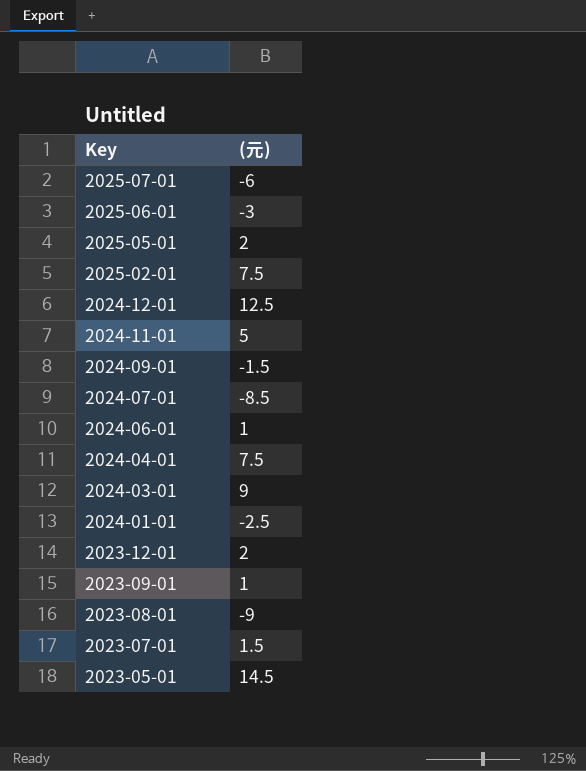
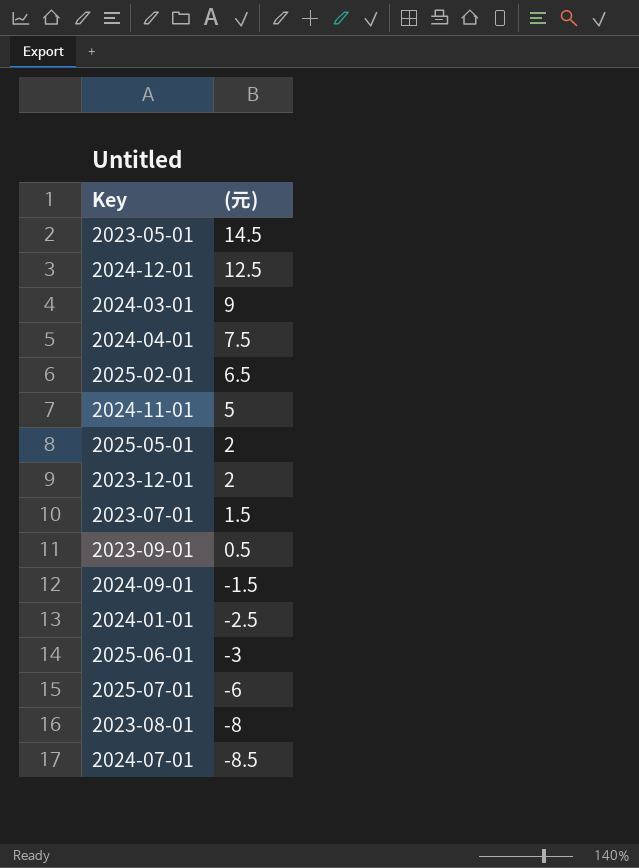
row order: Key descending -> (元) descending
row 2024-06-01: 1 -> none
2025-02-01 | (元): 7.5 -> 6.5
2023-09-01 | (元): 1 -> 0.5
2023-08-01 | (元): -9 -> -8

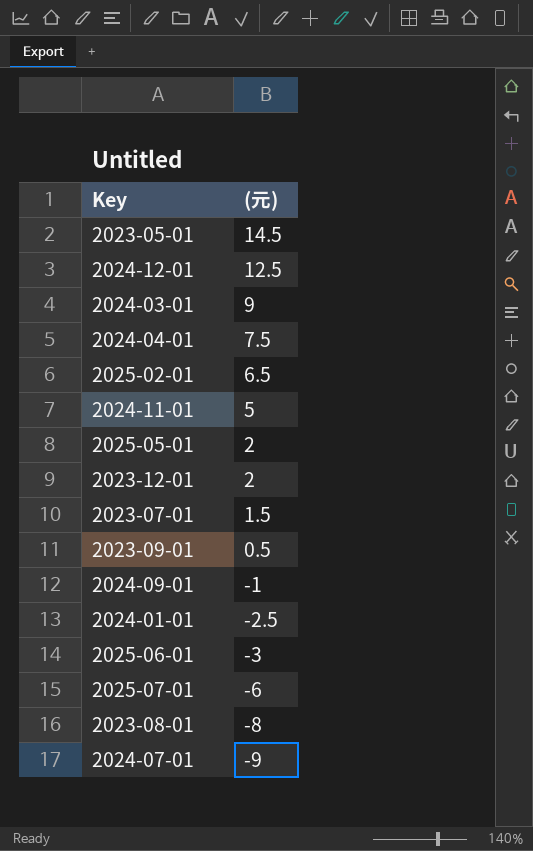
2024-09-01 | (元): -1.5 -> -1
2024-07-01 | (元): -8.5 -> -9

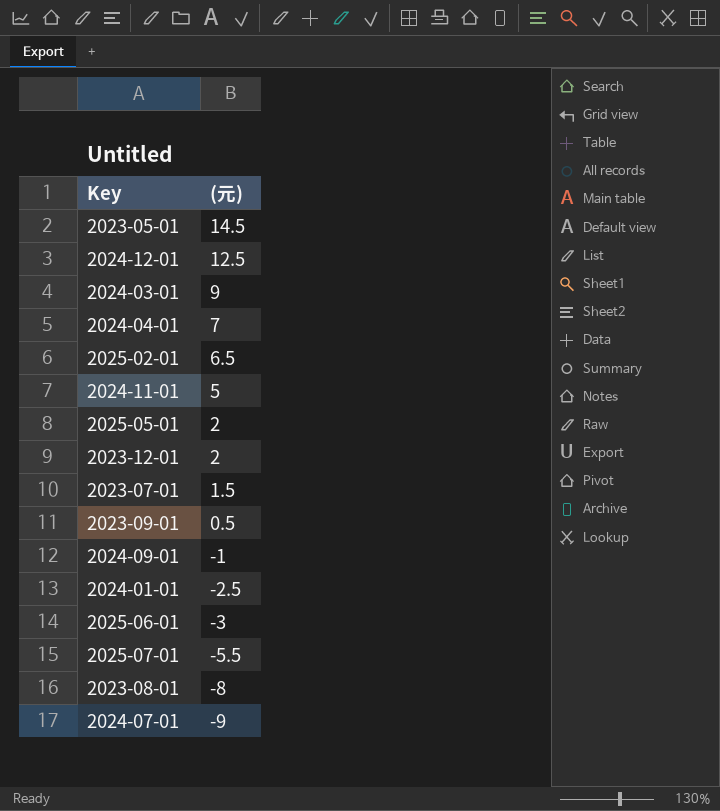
2024-04-01 | (元): 7.5 -> 7
2025-07-01 | (元): -6 -> -5.5

